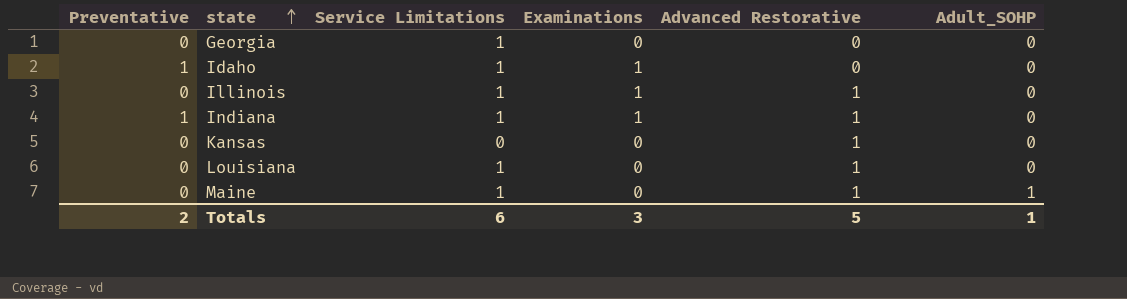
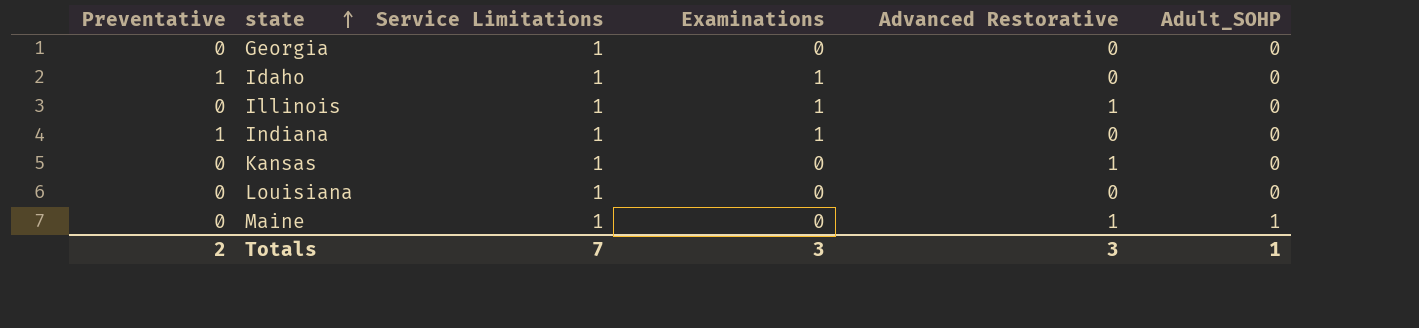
Indiana | Advanced Restorative: 1 -> 0
Kansas | Service Limitations: 0 -> 1
Louisiana | Advanced Restorative: 1 -> 0
Totals | Service Limitations: 6 -> 7
Totals | Advanced Restorative: 5 -> 3

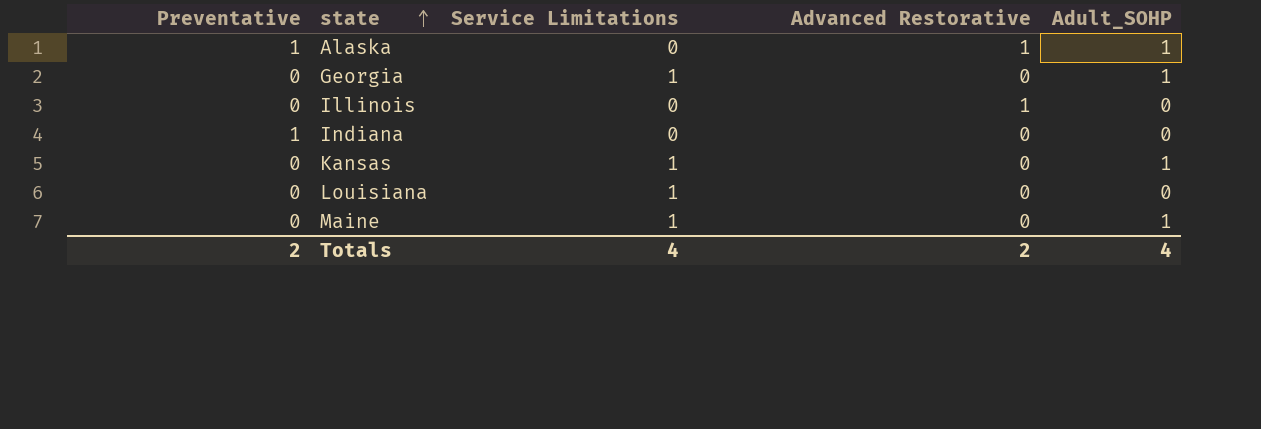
column Examinations | position: 4 -> none
row Idaho: 1 | 1 | 1 | 0 | 0 -> none
row Alaska: none -> 1 | 0 | 1 | 1
Georgia | Adult_SOHP: 0 -> 1
Illinois | Service Limitations: 1 -> 0
Indiana | Service Limitations: 1 -> 0
Kansas | Advanced Restorative: 1 -> 0
Kansas | Adult_SOHP: 0 -> 1
Maine | Advanced Restorative: 1 -> 0
Totals | Service Limitations: 7 -> 4
Totals | Advanced Restorative: 3 -> 2
Totals | Adult_SOHP: 1 -> 4

